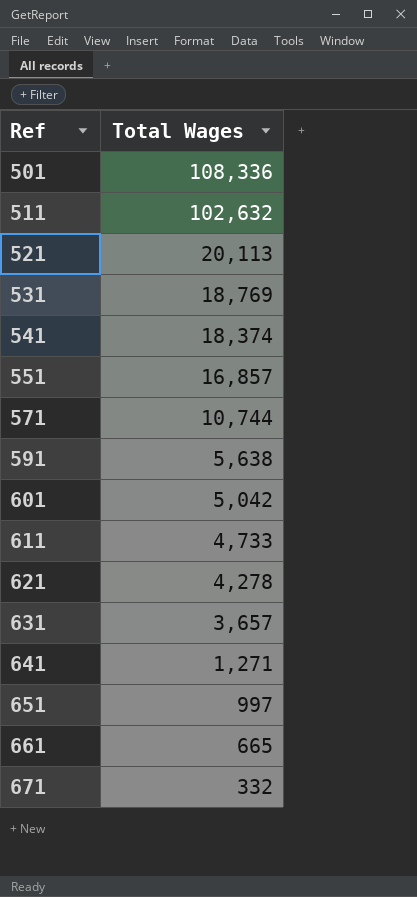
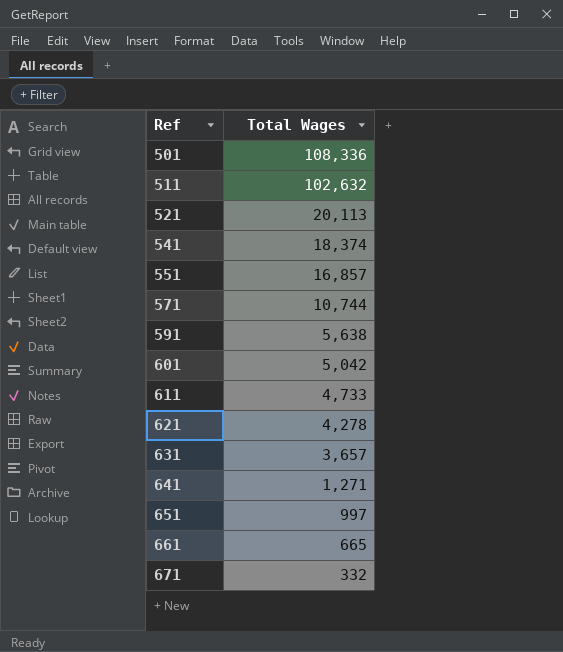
row 531: 18,769 -> none

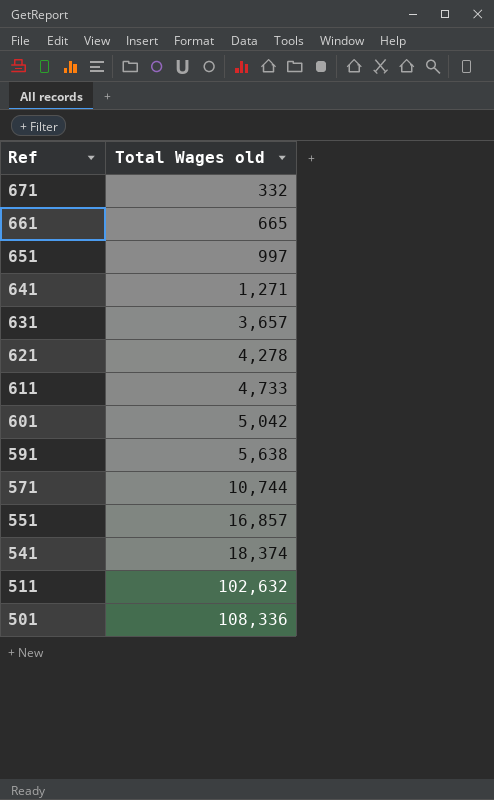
row order: Ref ascending -> Ref descending
column name: Total Wages -> Total Wages old
row 521: 20,113 -> none

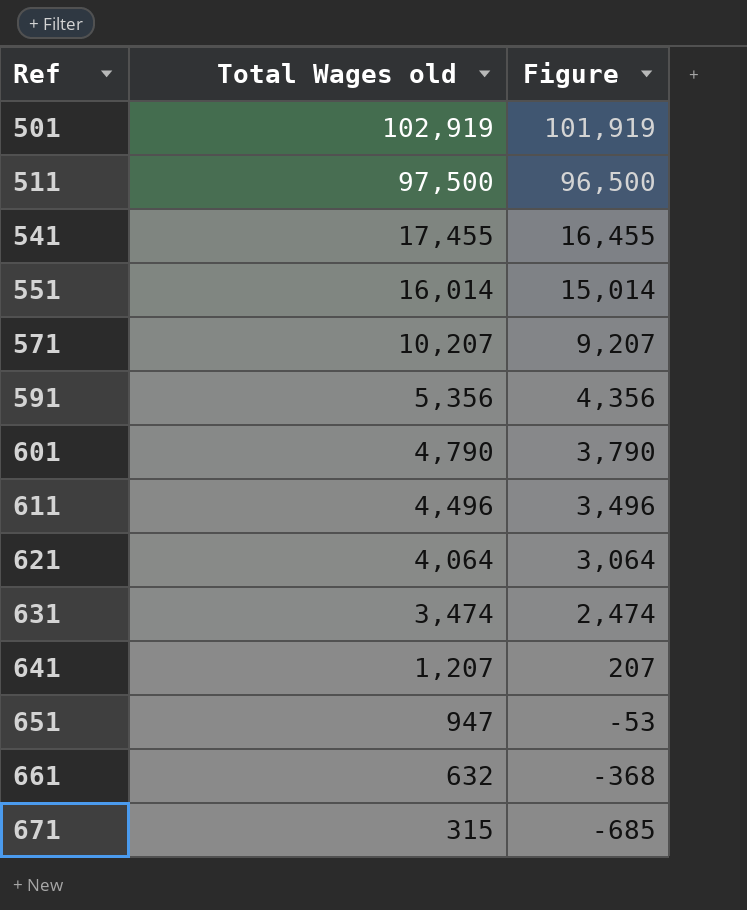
row order: Ref descending -> Ref ascending
column Figure | formula: none -> [Total Wages old] - 1000
501 | Total Wages old: 108,336 -> 102,919
511 | Total Wages old: 102,632 -> 97,500
541 | Total Wages old: 18,374 -> 17,455
551 | Total Wages old: 16,857 -> 16,014
571 | Total Wages old: 10,744 -> 10,207
591 | Total Wages old: 5,638 -> 5,356
601 | Total Wages old: 5,042 -> 4,790
611 | Total Wages old: 4,733 -> 4,496
621 | Total Wages old: 4,278 -> 4,064
631 | Total Wages old: 3,657 -> 3,474
641 | Total Wages old: 1,271 -> 1,207
651 | Total Wages old: 997 -> 947
661 | Total Wages old: 665 -> 632
671 | Total Wages old: 332 -> 315

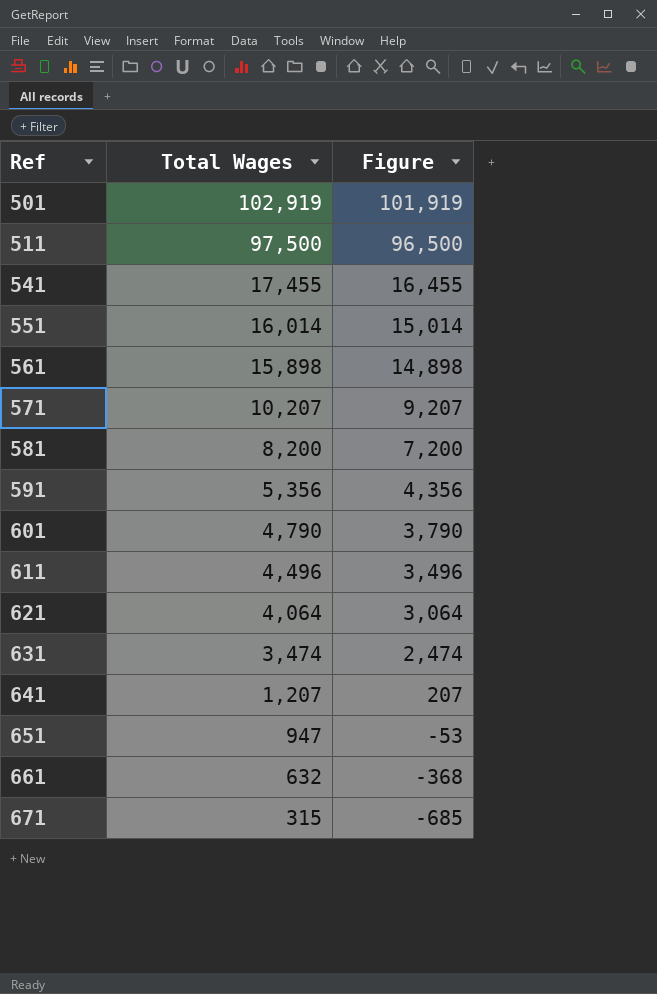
column name: Total Wages old -> Total Wages
row 561: none -> 15,898 | 14,898
row 581: none -> 8,200 | 7,200

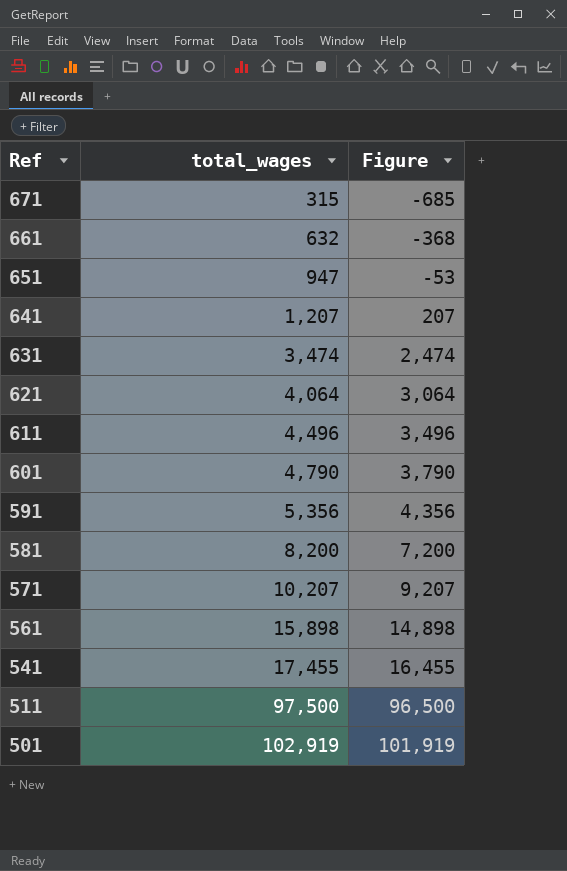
row order: Ref ascending -> Ref descending
column name: Total Wages -> total_wages
row 551: 16,014 | 15,014 -> none

